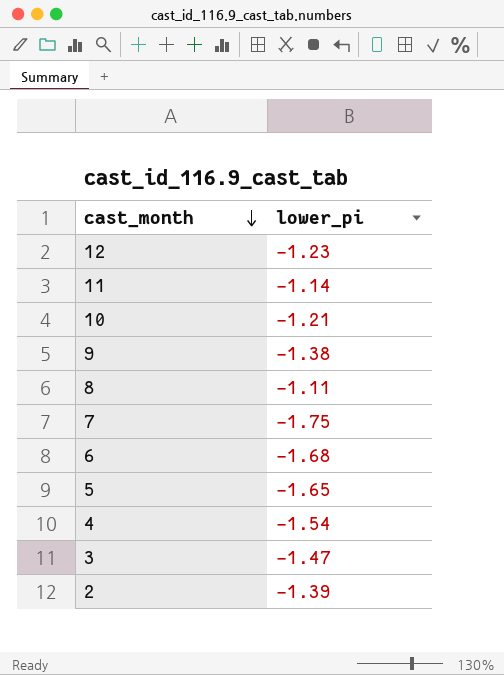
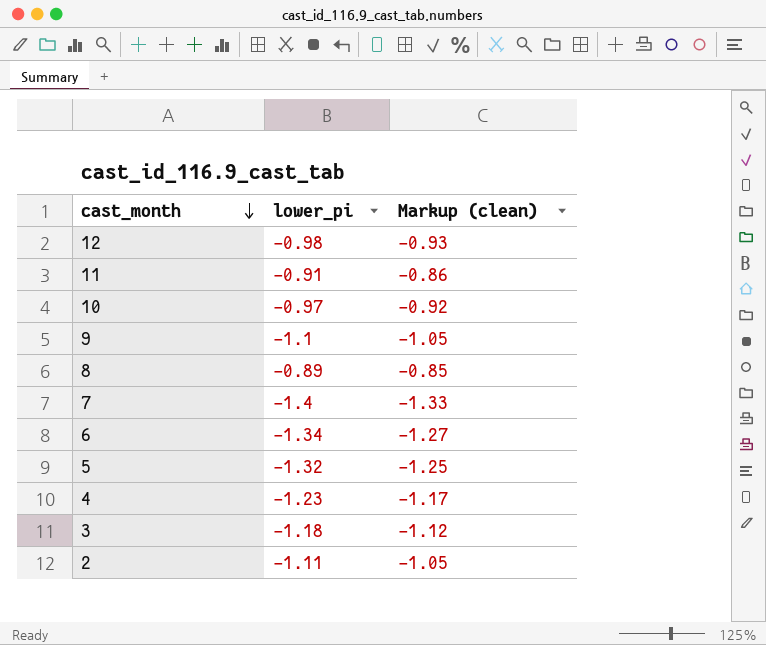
column Markup (clean) | formula: none -> [lower_pi] * 0.95
12 | lower_pi: -1.23 -> -0.98
11 | lower_pi: -1.14 -> -0.91
10 | lower_pi: -1.21 -> -0.97
9 | lower_pi: -1.38 -> -1.1
8 | lower_pi: -1.11 -> -0.89
7 | lower_pi: -1.75 -> -1.4
6 | lower_pi: -1.68 -> -1.34
5 | lower_pi: -1.65 -> -1.32
4 | lower_pi: -1.54 -> -1.23
3 | lower_pi: -1.47 -> -1.18
2 | lower_pi: -1.39 -> -1.11

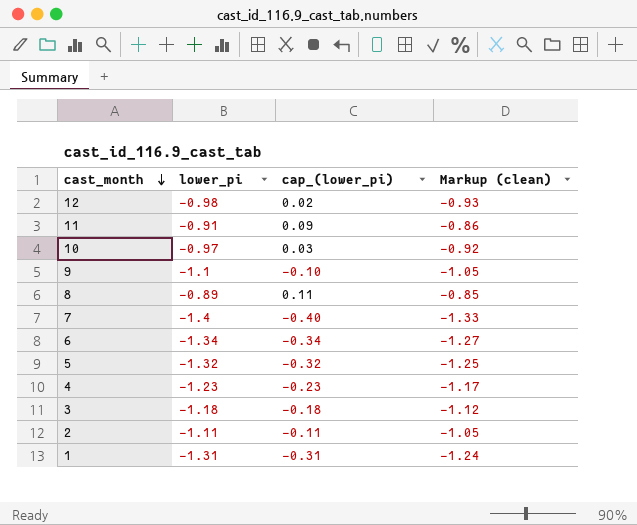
column cap_(lower_pi) | formula: none -> [lower_pi] + 1
row 1: none -> -1.31 | -0.31 | -1.24

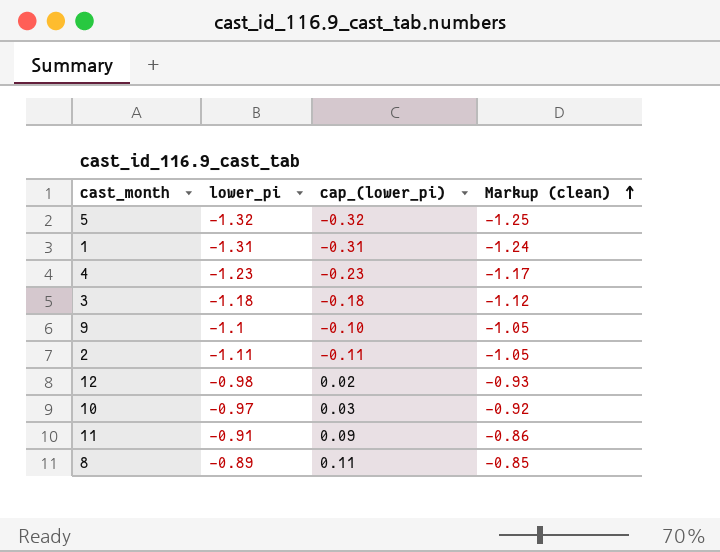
row order: cast_month descending -> Markup (clean) ascending
row 7: -1.4 | -0.40 | -1.33 -> none
row 6: -1.34 | -0.34 | -1.27 -> none

